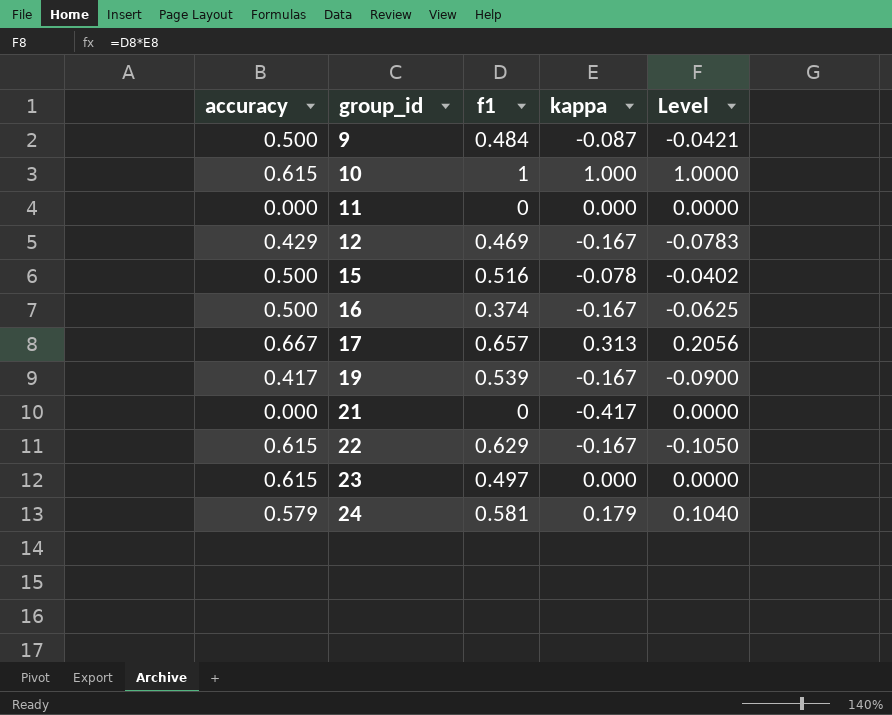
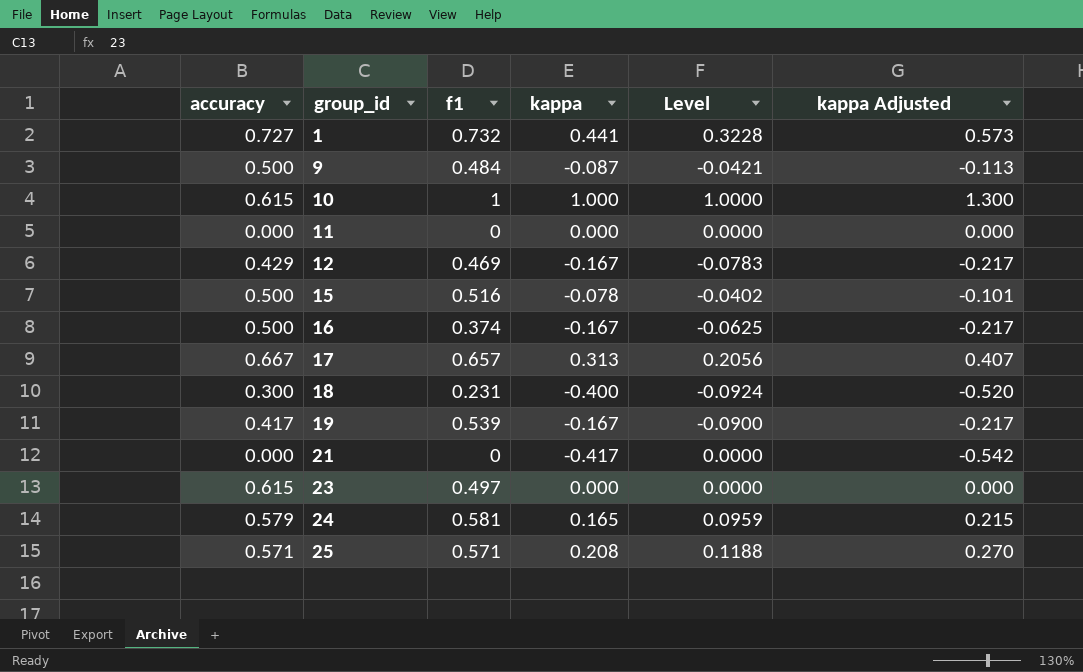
column kappa Adjusted | formula: none -> [kappa] * 1.3
row 22: 0.615 | 0.629 | -0.167 | -0.1050 -> none
row 1: none -> 0.727 | 0.732 | 0.441 | 0.3228 | 0.573
row 18: none -> 0.300 | 0.231 | -0.400 | -0.0924 | -0.520
24 | kappa: 0.179 -> 0.165
24 | Level: 0.1040 -> 0.0959
row 25: none -> 0.571 | 0.571 | 0.208 | 0.1188 | 0.270

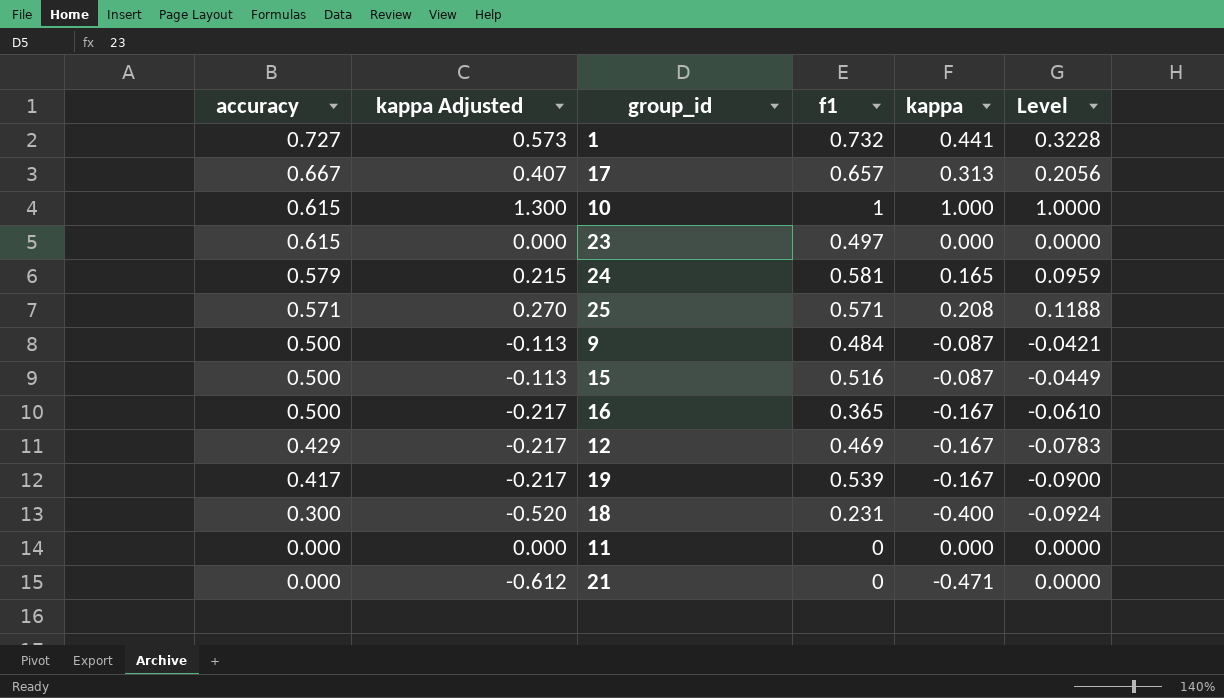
row order: group_id ascending -> accuracy descending
column kappa Adjusted | position: 6 -> 2
15 | kappa Adjusted: -0.101 -> -0.113
15 | kappa: -0.078 -> -0.087
15 | Level: -0.0402 -> -0.0449
16 | f1: 0.374 -> 0.365
16 | Level: -0.0625 -> -0.0610
21 | kappa Adjusted: -0.542 -> -0.612
21 | kappa: -0.417 -> -0.471

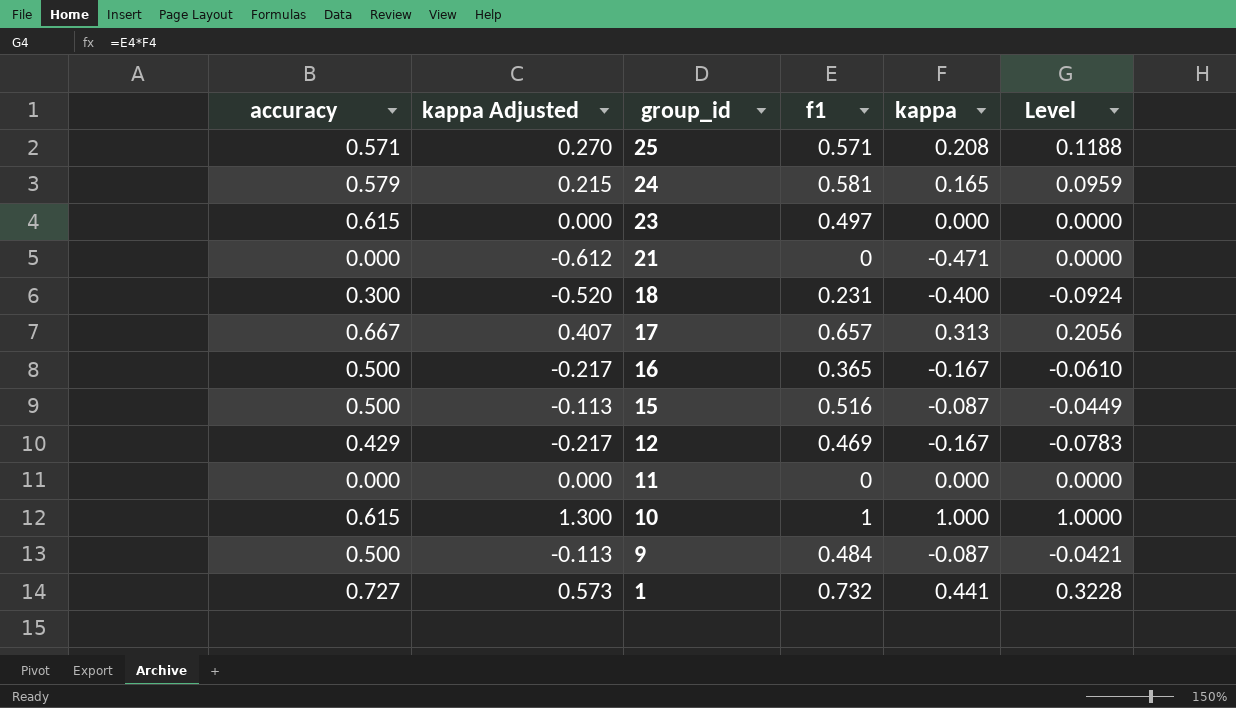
row order: accuracy descending -> group_id descending
row 19: 0.417 | -0.217 | 0.539 | -0.167 | -0.0900 -> none

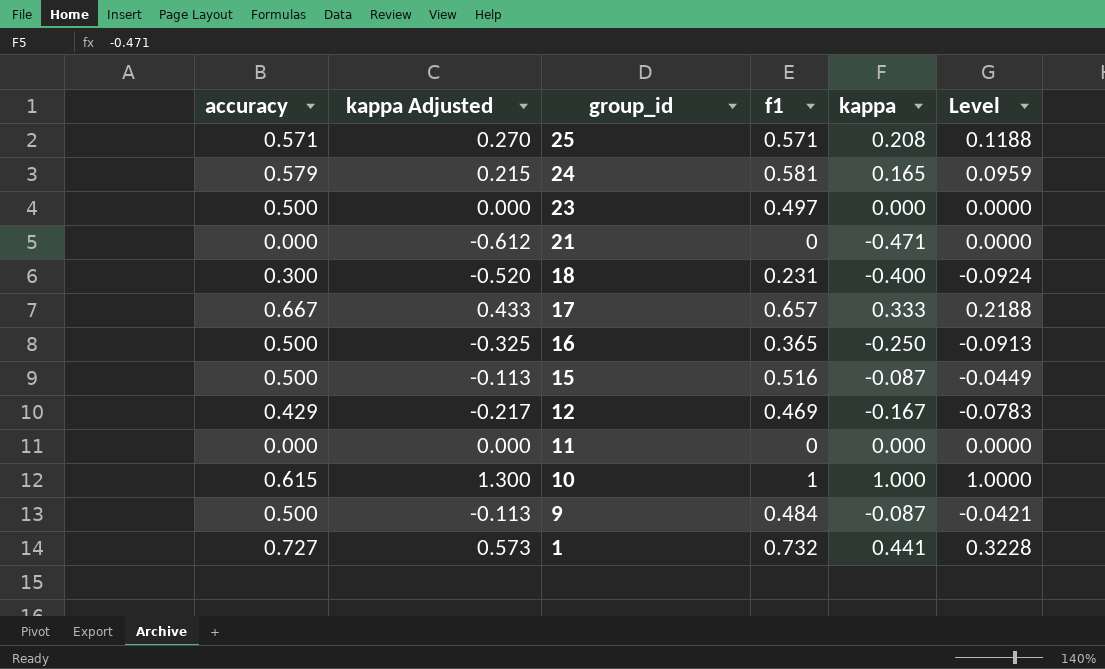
23 | accuracy: 0.615 -> 0.500
17 | kappa Adjusted: 0.407 -> 0.433
17 | kappa: 0.313 -> 0.333
17 | Level: 0.2056 -> 0.2188
16 | kappa Adjusted: -0.217 -> -0.325
16 | kappa: -0.167 -> -0.250
16 | Level: -0.0610 -> -0.0913

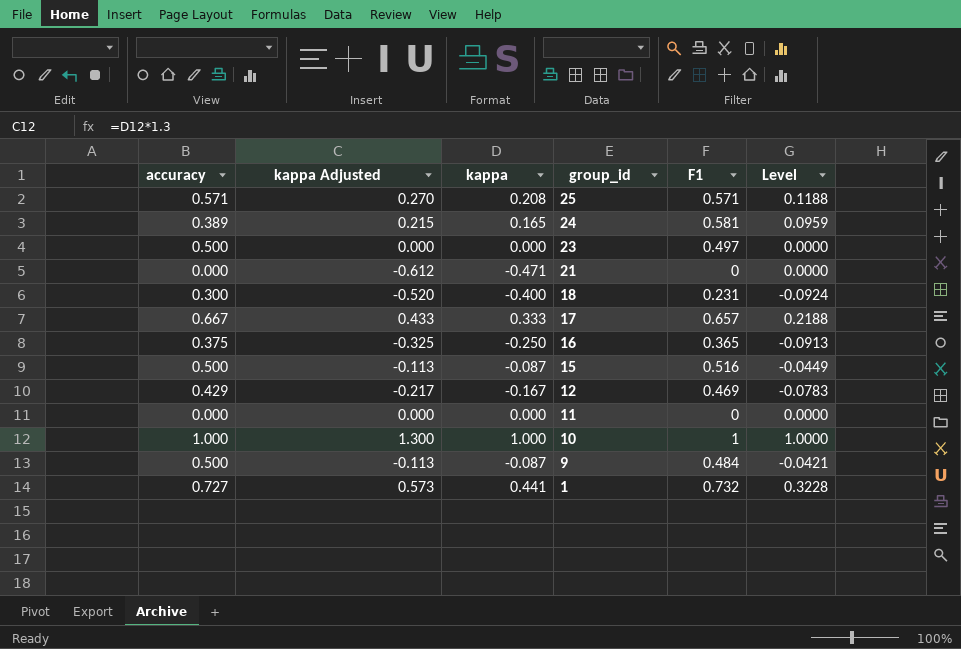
column kappa | position: 5 -> 3
column name: f1 -> F1
24 | accuracy: 0.579 -> 0.389
16 | accuracy: 0.500 -> 0.375
10 | accuracy: 0.615 -> 1.000

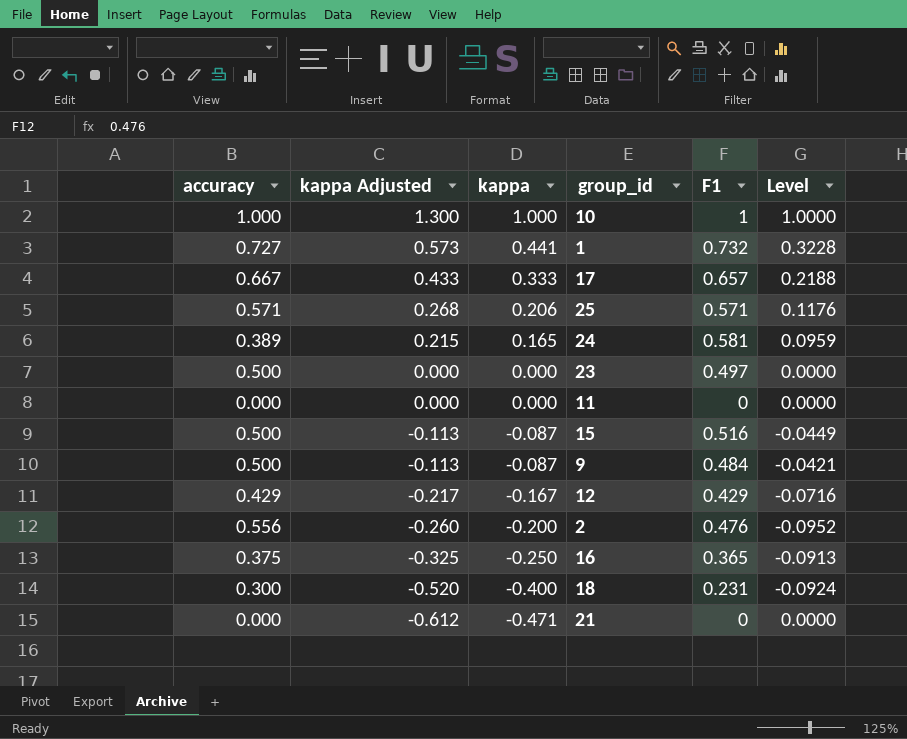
row order: group_id descending -> kappa Adjusted descending
25 | kappa Adjusted: 0.270 -> 0.268
25 | kappa: 0.208 -> 0.206
25 | Level: 0.1188 -> 0.1176
12 | F1: 0.469 -> 0.429
12 | Level: -0.0783 -> -0.0716
row 2: none -> 0.556 | -0.260 | -0.200 | 0.476 | -0.0952

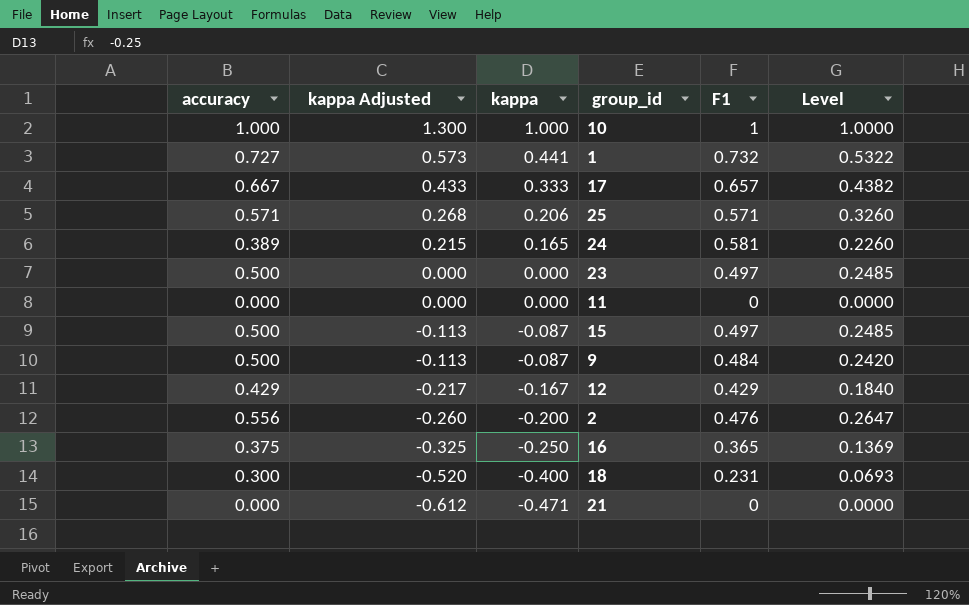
column Level | formula: [kappa] * [F1] -> [accuracy] * [F1]
15 | F1: 0.516 -> 0.497

